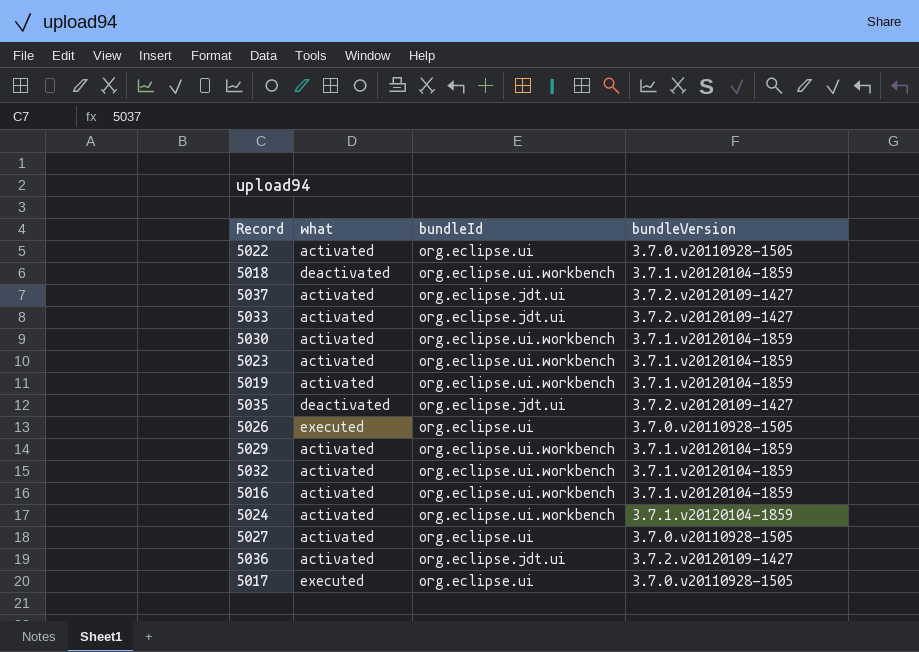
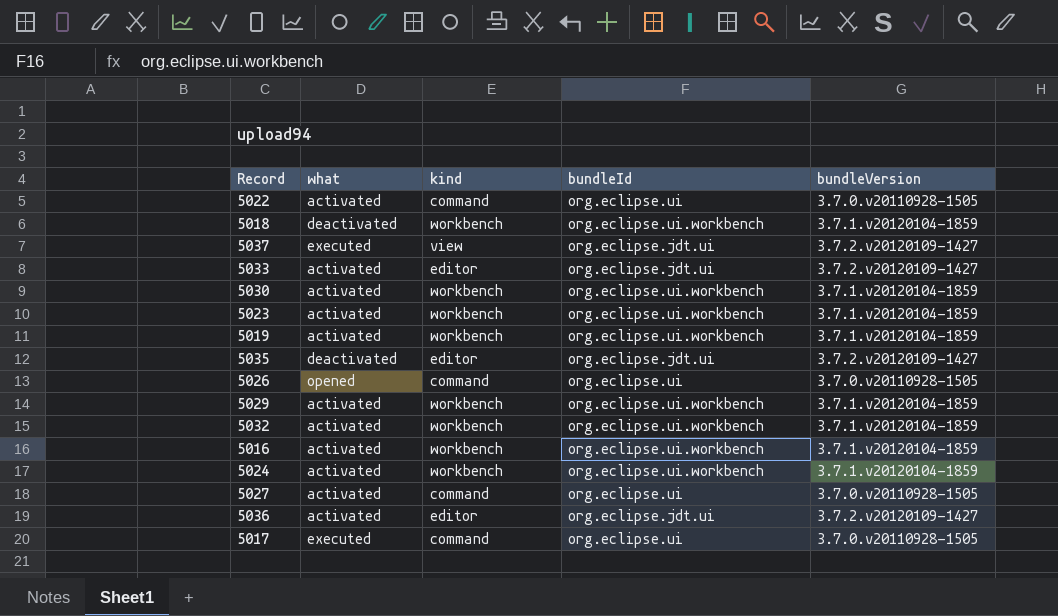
column kind | position: none -> 3
5037 | what: activated -> executed
5026 | what: executed -> opened

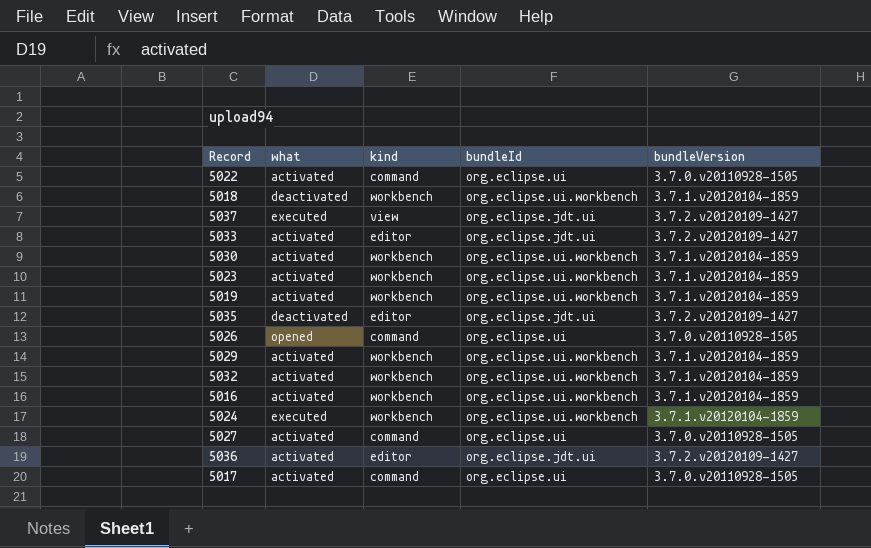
5024 | what: activated -> executed
5017 | what: executed -> activated

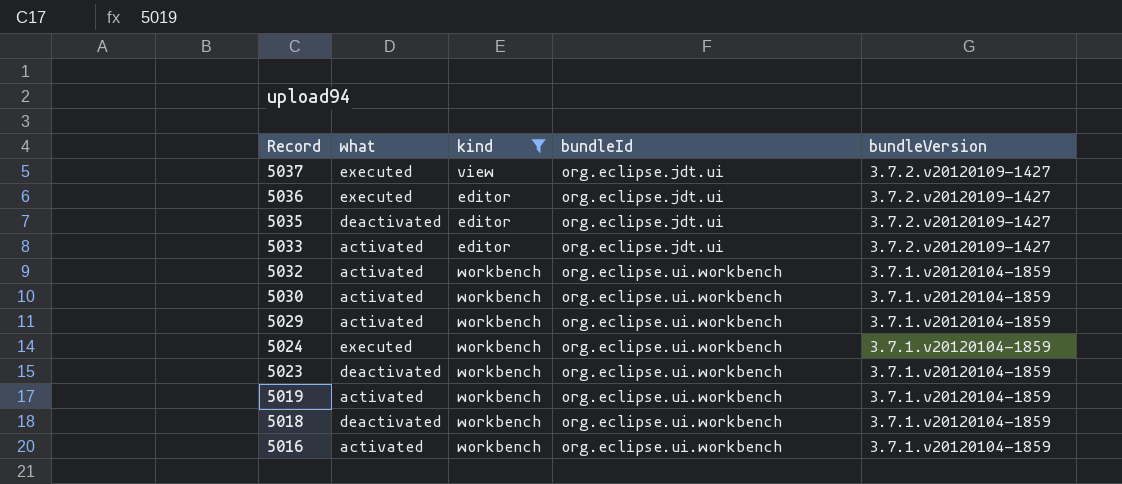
filter: none -> kind != command
row order: none -> Record descending
5036 | what: activated -> executed
5023 | what: activated -> deactivated

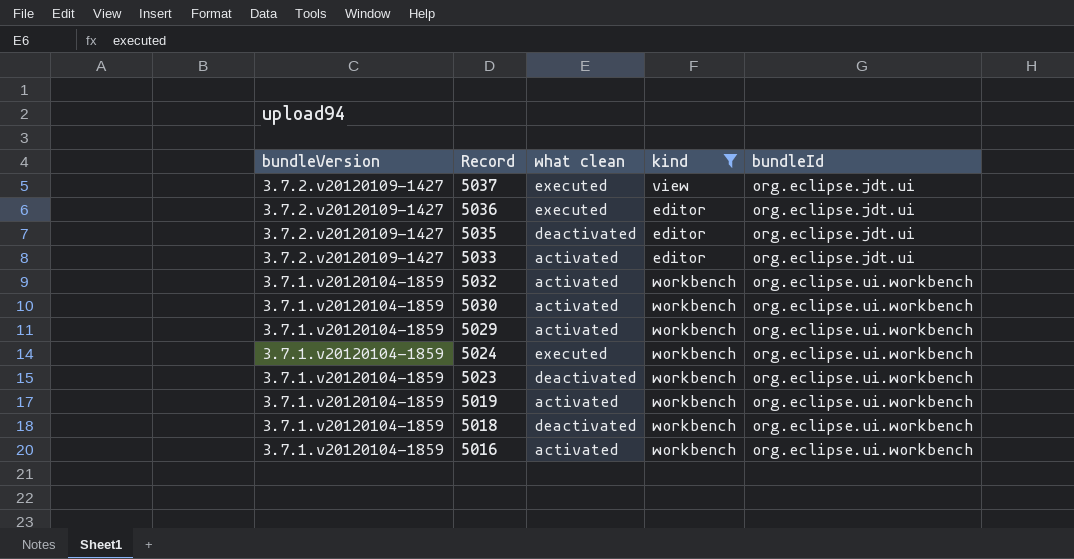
column bundleVersion | position: 5 -> 1
column name: what -> what clean

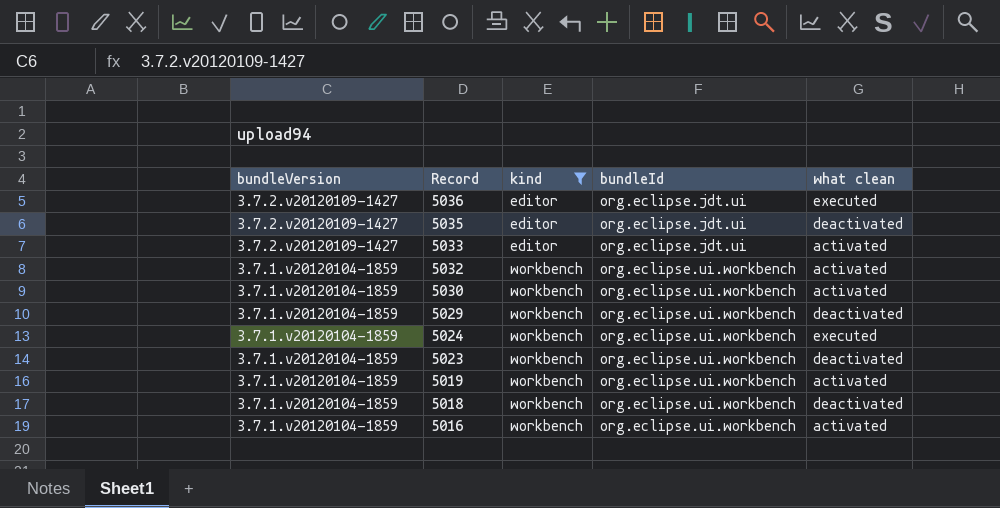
column what clean | position: 3 -> 5
row 5037: 3.7.2.v20120109-1427 | executed | view | org.eclipse.jdt.ui -> none
5029 | what clean: activated -> deactivated

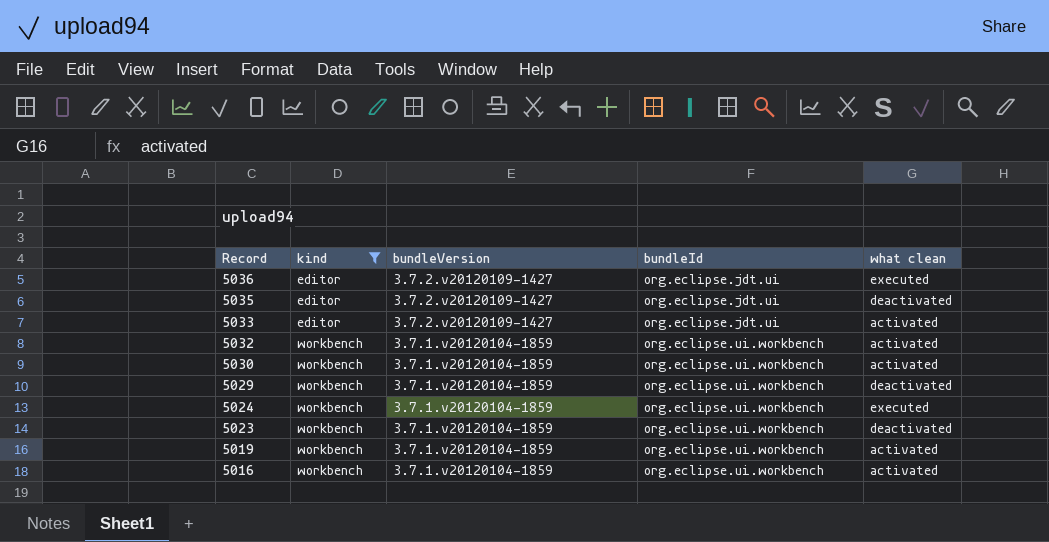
column bundleVersion | position: 1 -> 3
row 5018: 3.7.1.v20120104-1859 | workbench | org.eclipse.ui.workbench | deactivated -> none

